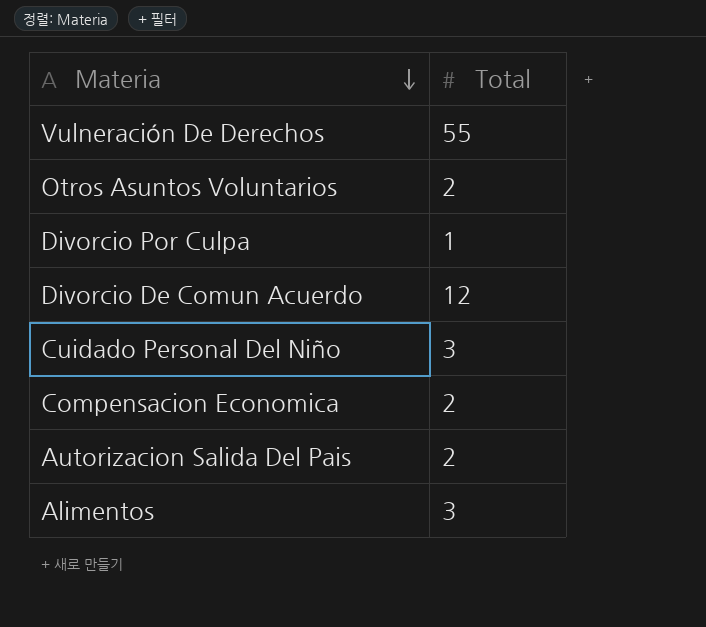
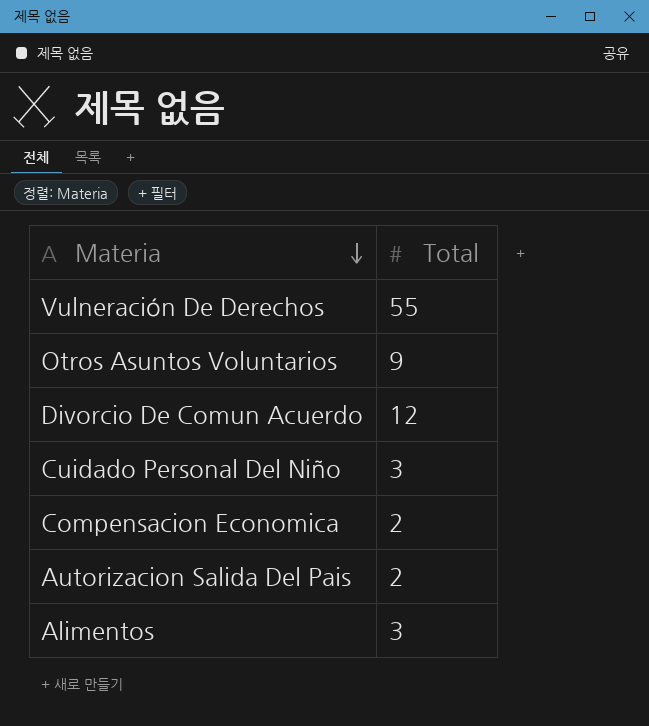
row Divorcio Por Culpa: 1 -> none
Otros Asuntos Voluntarios | Total: 2 -> 9

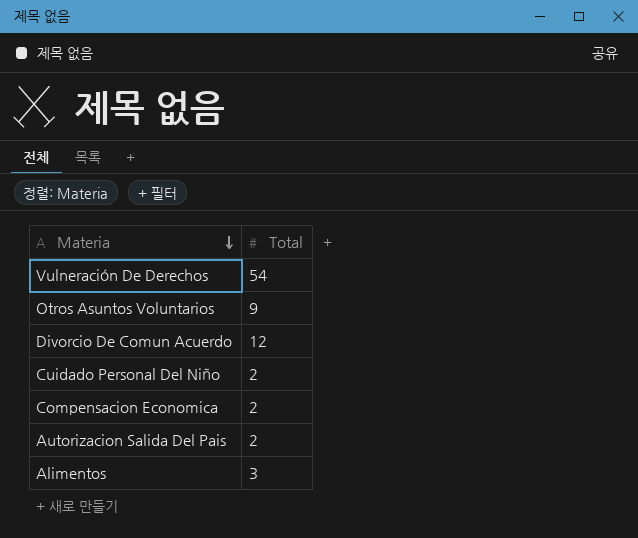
Vulneración De Derechos | Total: 55 -> 54
Cuidado Personal Del Niño | Total: 3 -> 2

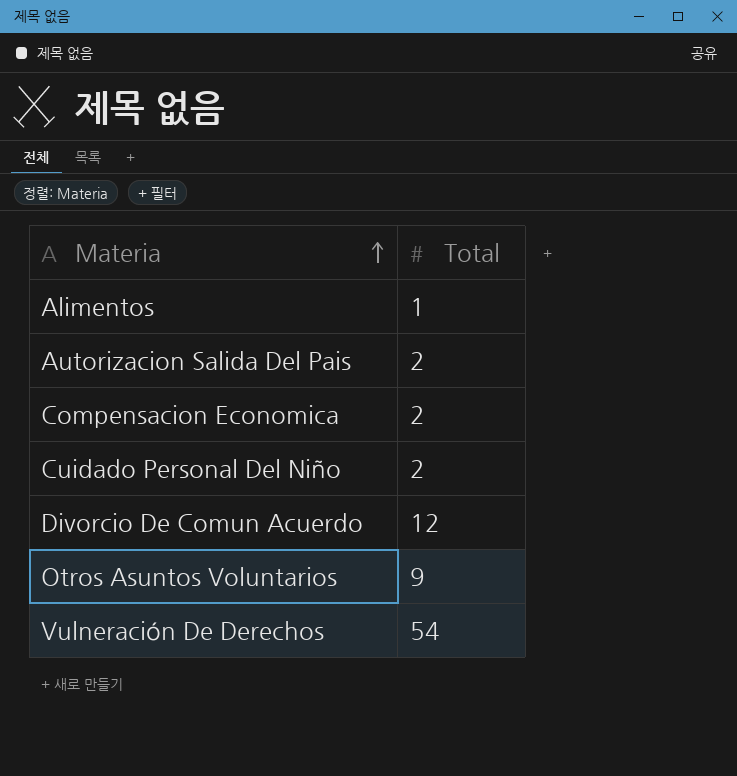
row order: Materia descending -> Materia ascending
Alimentos | Total: 3 -> 1

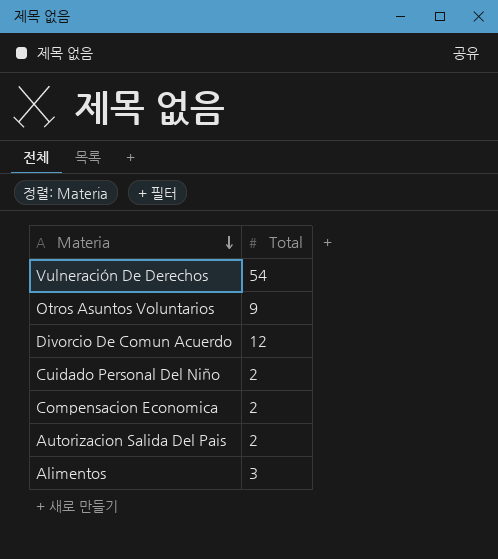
row order: Materia ascending -> Materia descending
Alimentos | Total: 1 -> 3

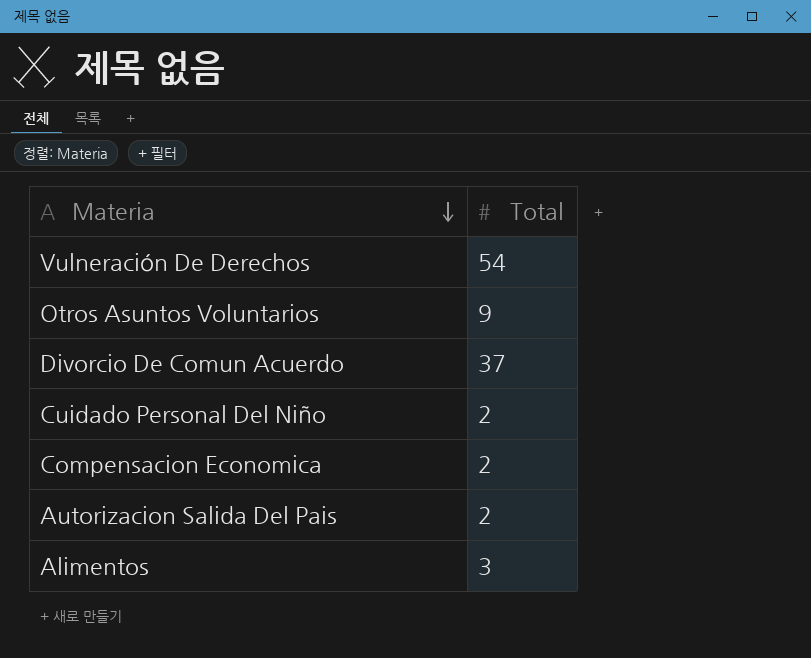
Divorcio De Comun Acuerdo | Total: 12 -> 37

